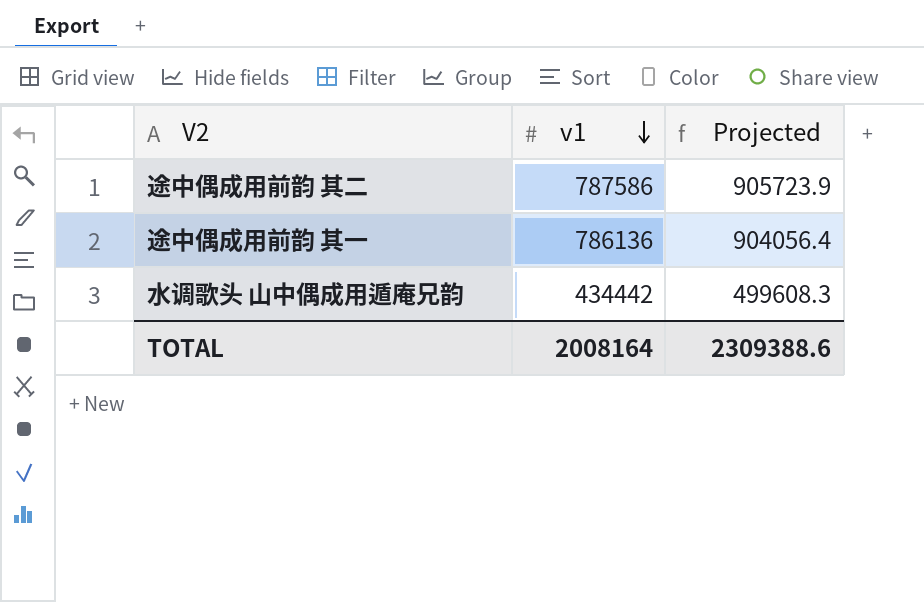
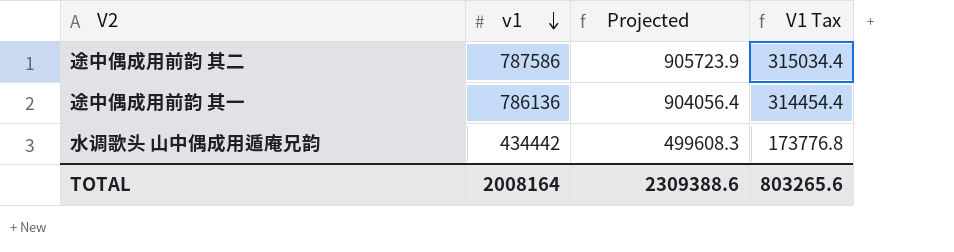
column V1 Tax | formula: none -> [v1] * 0.4

